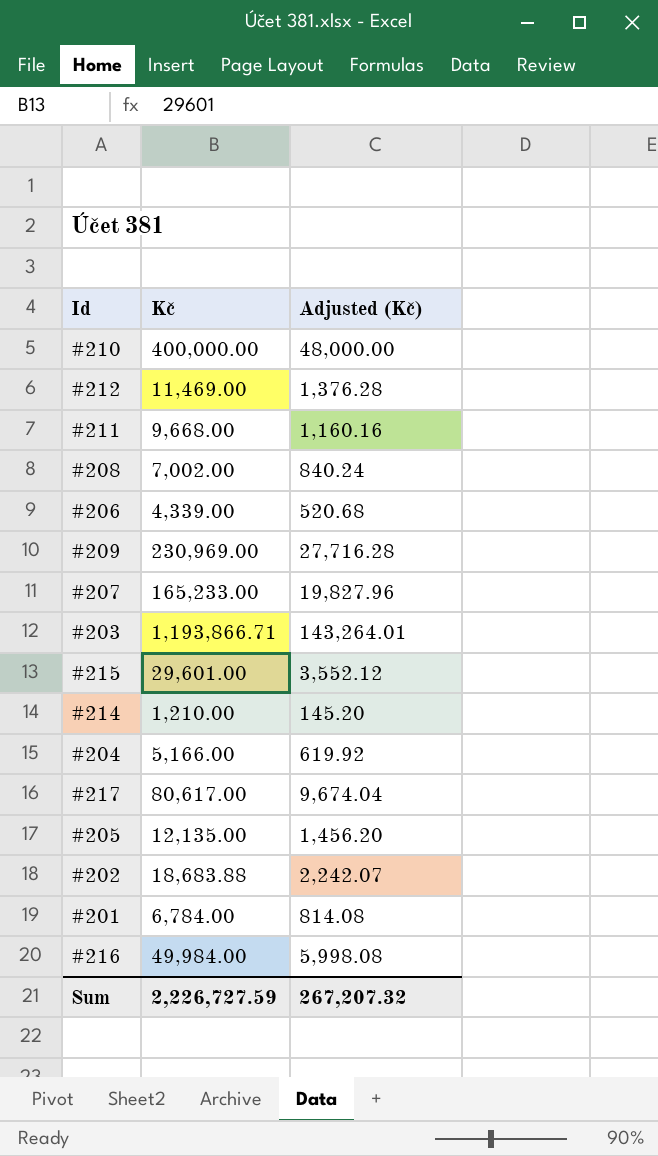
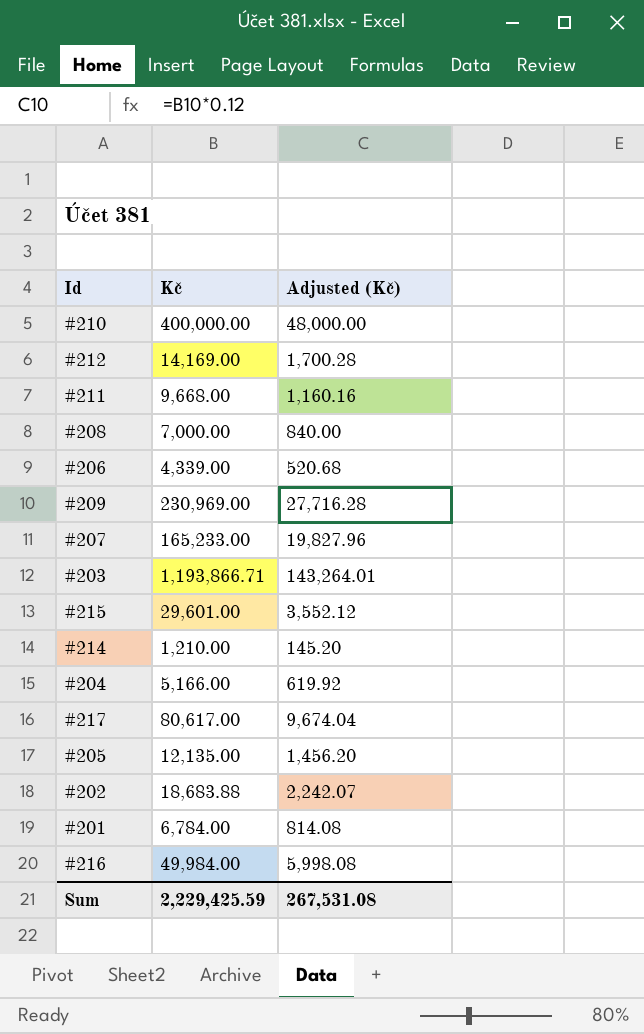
#212 | Kč: 11,469.00 -> 14,169.00
#212 | Adjusted (Kč): 1,376.28 -> 1,700.28
#208 | Kč: 7,002.00 -> 7,000.00
#208 | Adjusted (Kč): 840.24 -> 840.00
Sum | Kč: 2,226,727.59 -> 2,229,425.59
Sum | Adjusted (Kč): 267,207.32 -> 267,531.08

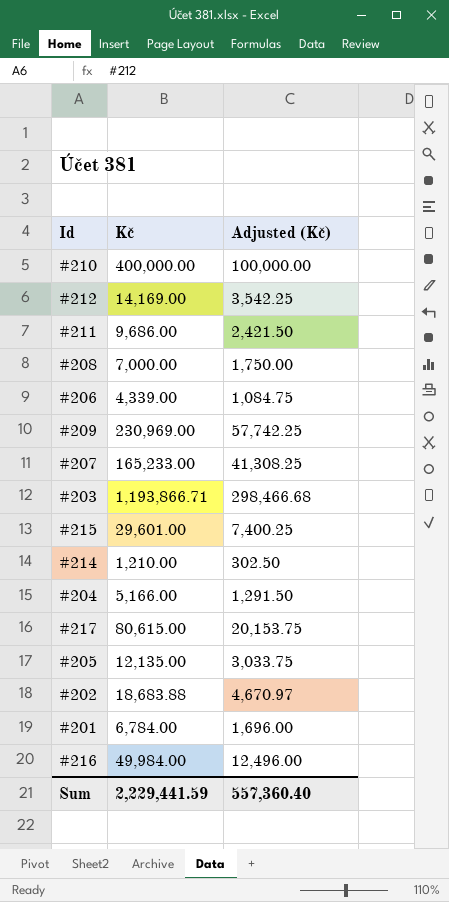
column Adjusted (Kč) | formula: [Kč] * 0.12 -> [Kč] * 0.25
#211 | Kč: 9,668.00 -> 9,686.00
#217 | Kč: 80,617.00 -> 80,615.00
Sum | Kč: 2,229,425.59 -> 2,229,441.59
Sum | Adjusted (Kč): 267,531.08 -> 557,360.40

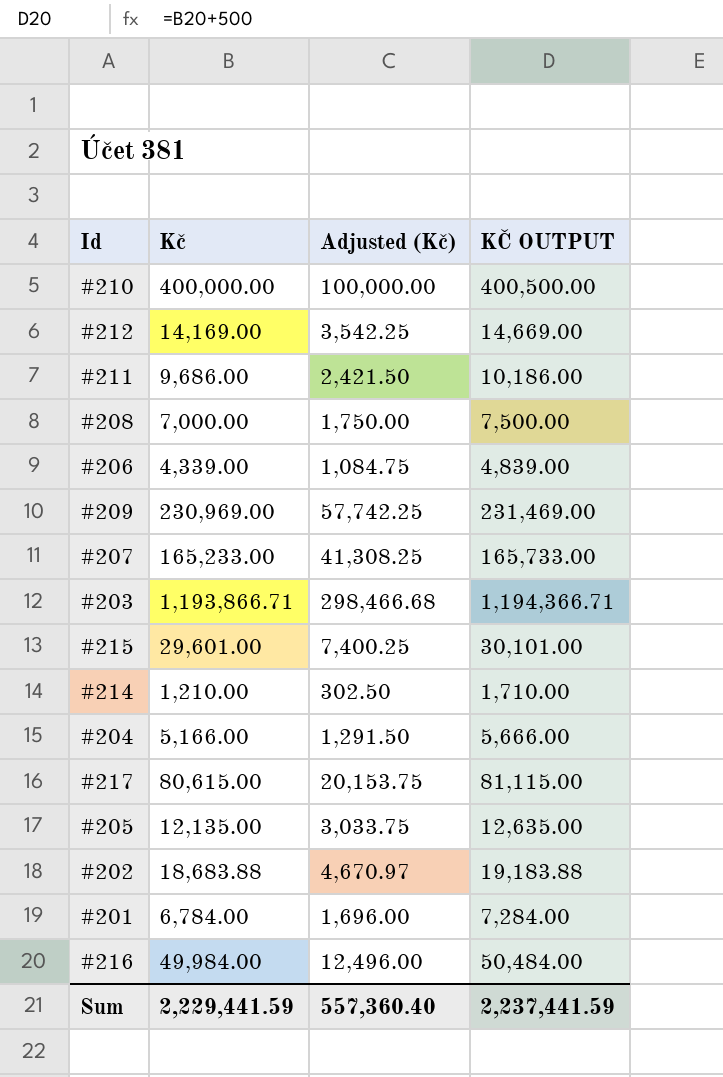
column KČ OUTPUT | formula: none -> [Kč] + 500

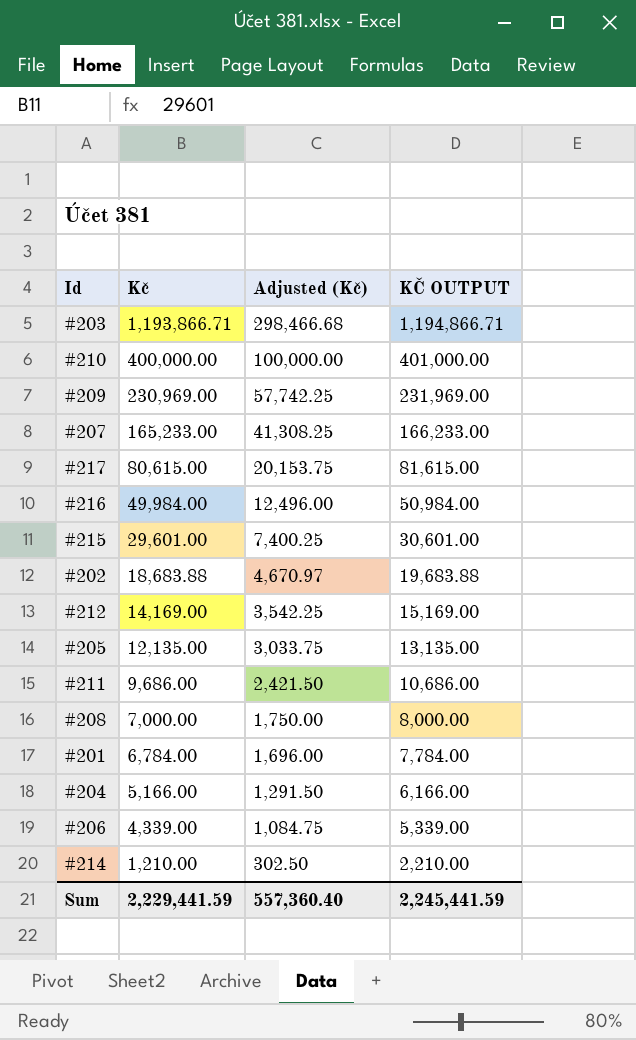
row order: none -> Kč descending
column KČ OUTPUT | formula: [Kč] + 500 -> [Kč] + 1000
Sum | KČ OUTPUT: 2,237,441.59 -> 2,245,441.59

